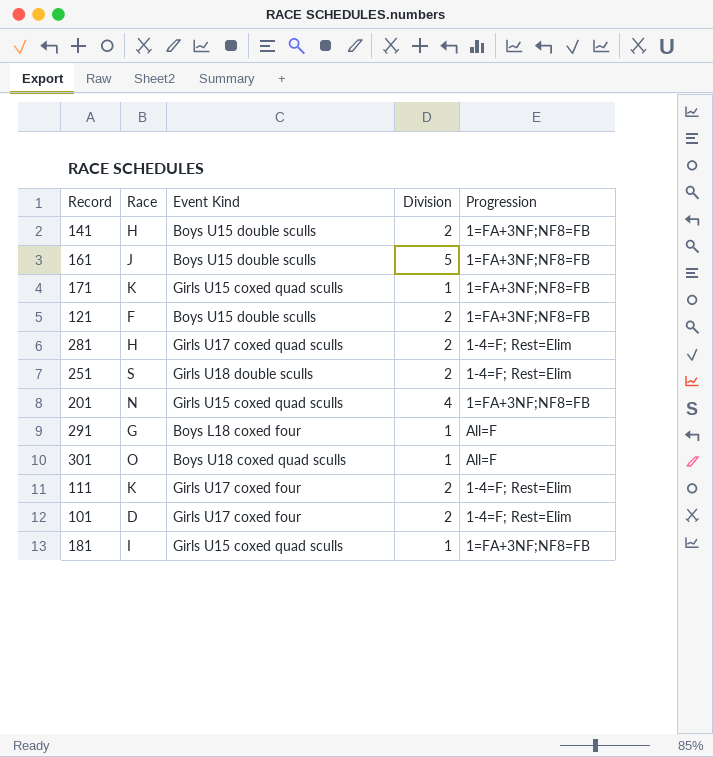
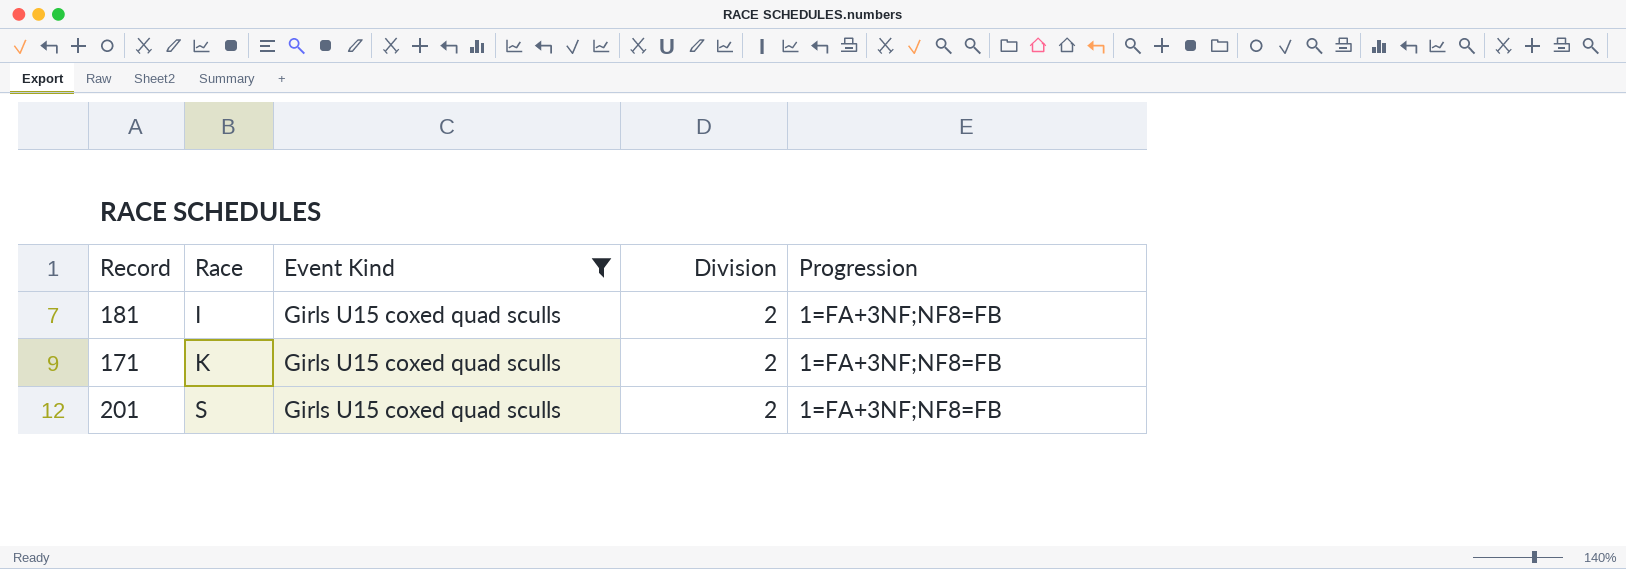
filter: none -> Event Kind = Girls U15 coxed quad sculls
row order: none -> Race ascending
181 | Division: 1 -> 2
171 | Division: 1 -> 2
201 | Race: N -> S
201 | Division: 4 -> 2

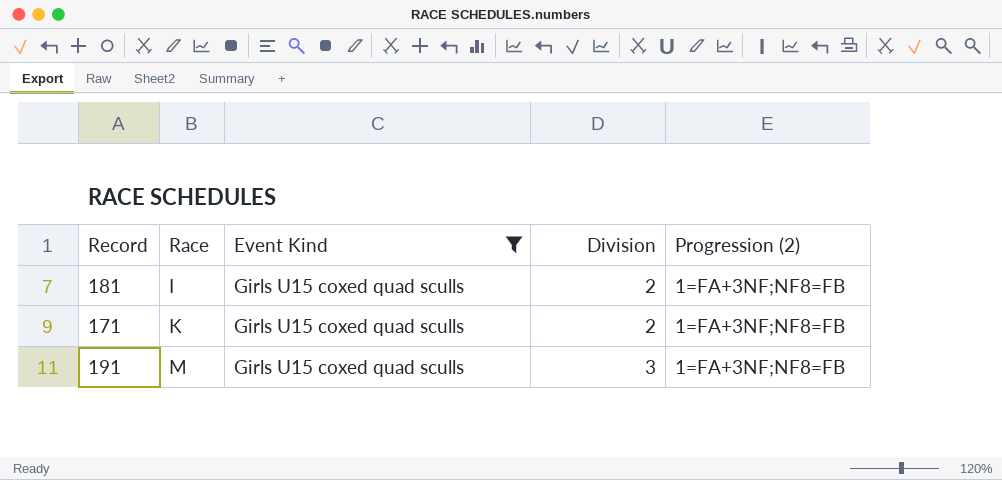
column name: Progression -> Progression (2)
row 201: S | Girls U15 coxed quad sculls | 2 | 1=FA+3NF;NF8=FB -> none
row 191: none -> M | Girls U15 coxed quad sculls | 3 | 1=FA+3NF;NF8=FB

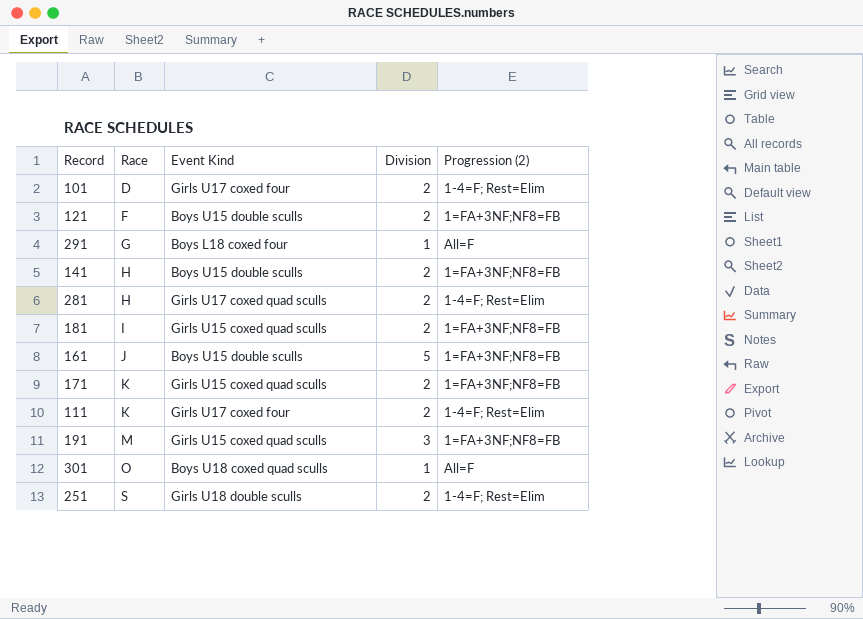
filter: Event Kind = Girls U15 coxed quad sculls -> none

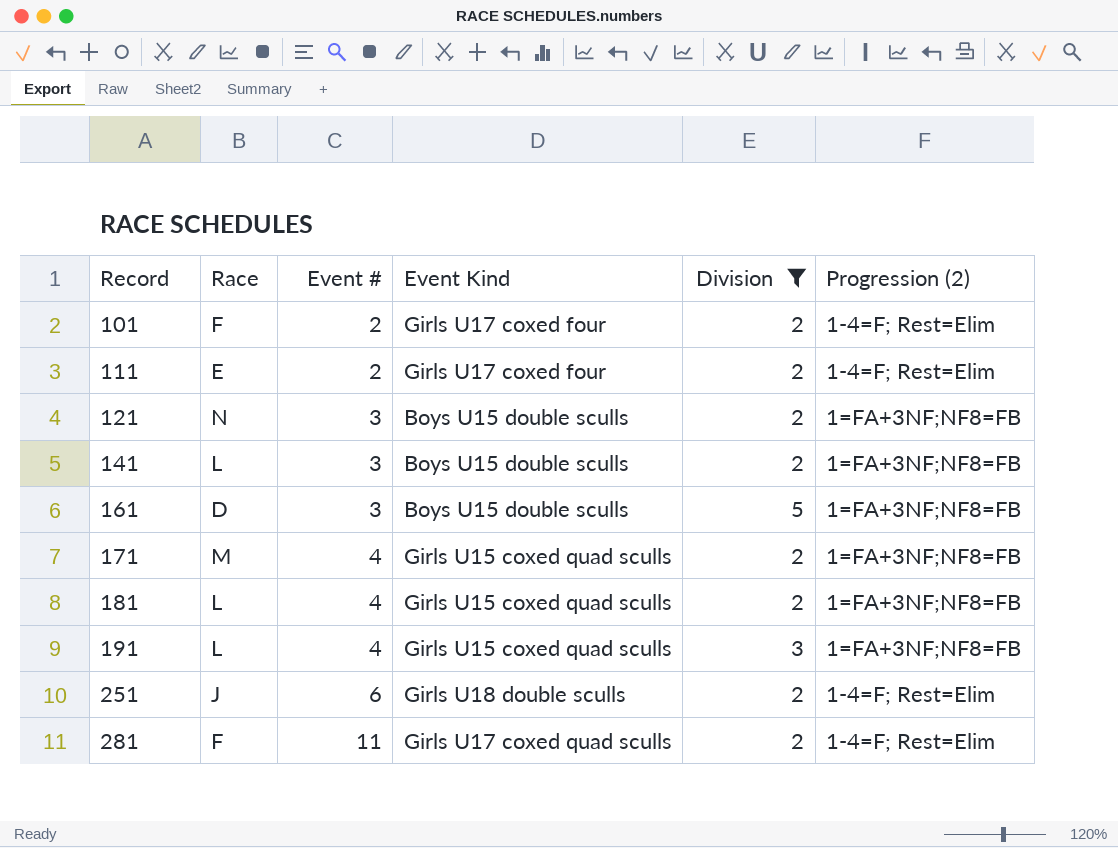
filter: none -> Division != 1
row order: Race ascending -> Record ascending
column Event # | position: none -> 3
101 | Race: D -> F
111 | Race: K -> E
121 | Race: F -> N
141 | Race: H -> L
161 | Race: J -> D
171 | Race: K -> M
181 | Race: I -> L
191 | Race: M -> L
251 | Race: S -> J
281 | Race: H -> F

